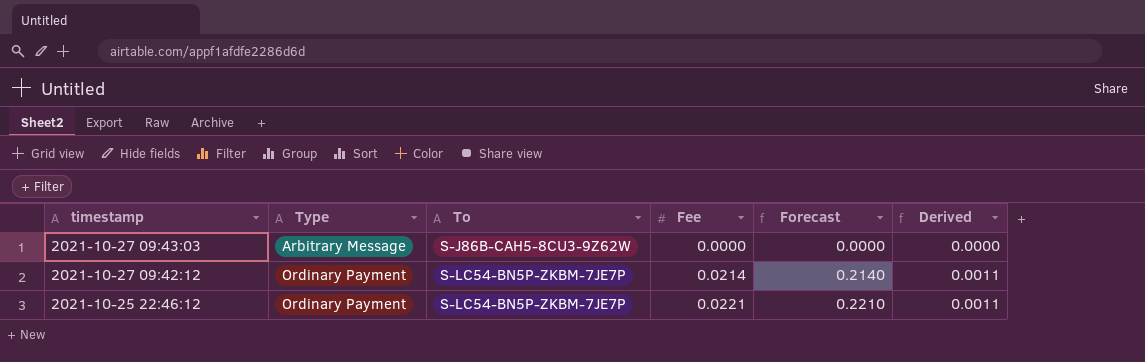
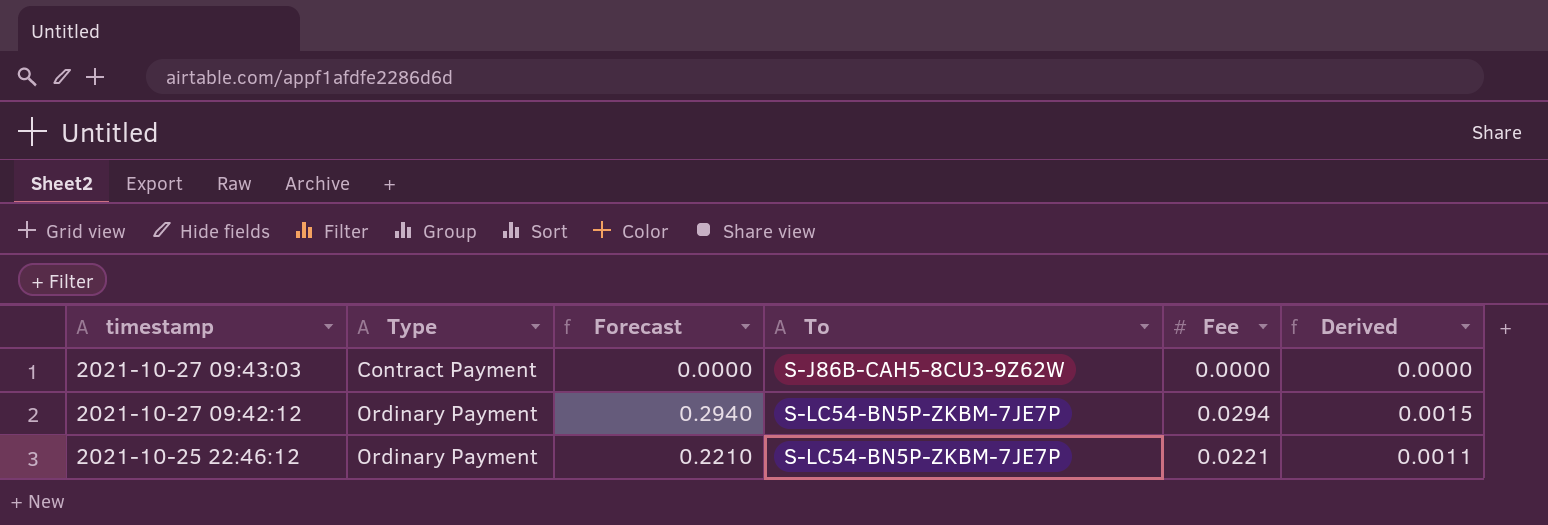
column Forecast | position: 5 -> 3
2021-10-27 09:43:03 | Type: Arbitrary Message -> Contract Payment
2021-10-27 09:42:12 | Forecast: 0.2140 -> 0.2940
2021-10-27 09:42:12 | Fee: 0.0214 -> 0.0294
2021-10-27 09:42:12 | Derived: 0.0011 -> 0.0015

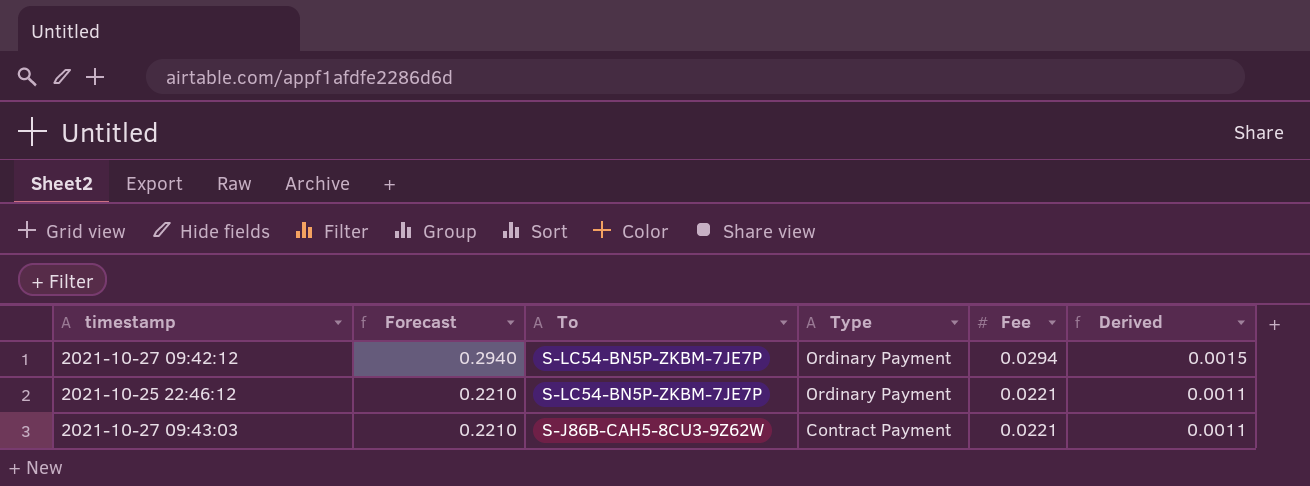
row order: timestamp descending -> Forecast descending
column Type | position: 2 -> 4
2021-10-27 09:43:03 | Forecast: 0.0000 -> 0.2210
2021-10-27 09:43:03 | Fee: 0.0000 -> 0.0221
2021-10-27 09:43:03 | Derived: 0.0000 -> 0.0011

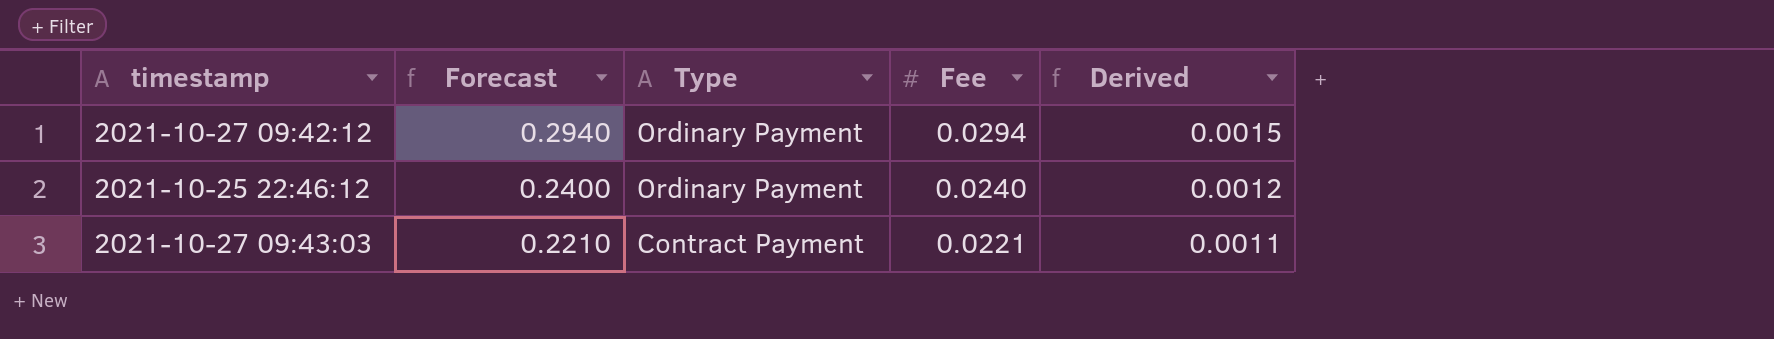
column To | position: 3 -> none
2021-10-25 22:46:12 | Forecast: 0.2210 -> 0.2400
2021-10-25 22:46:12 | Fee: 0.0221 -> 0.0240
2021-10-25 22:46:12 | Derived: 0.0011 -> 0.0012

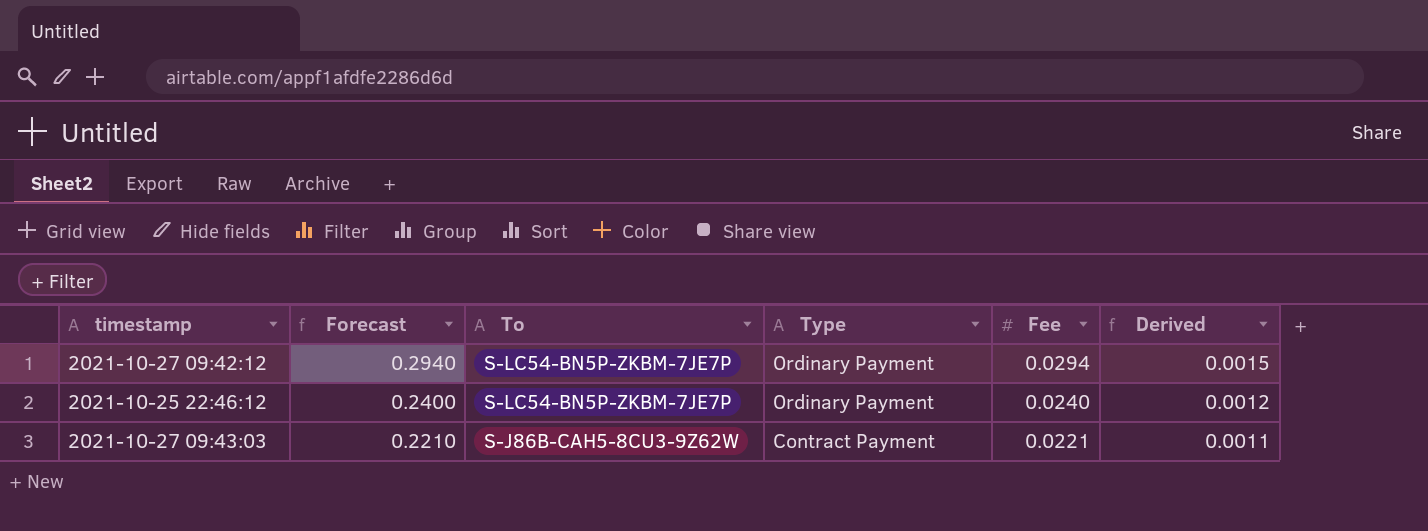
column To | position: none -> 3

